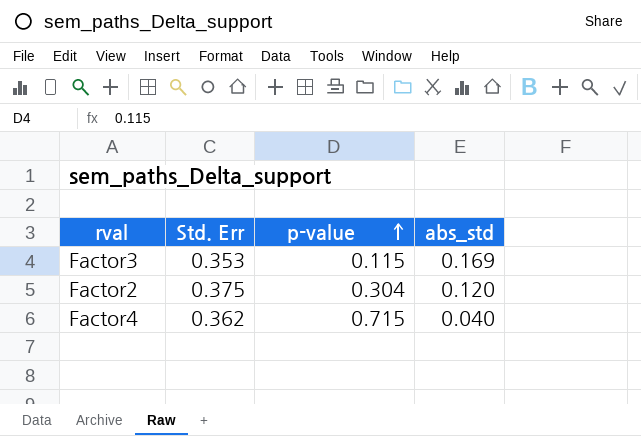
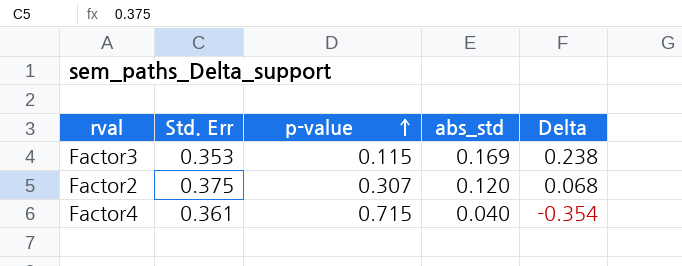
column Delta | formula: none -> [Std. Err] - [p-value]
Factor2 | p-value: 0.304 -> 0.307
Factor4 | Std. Err: 0.362 -> 0.361

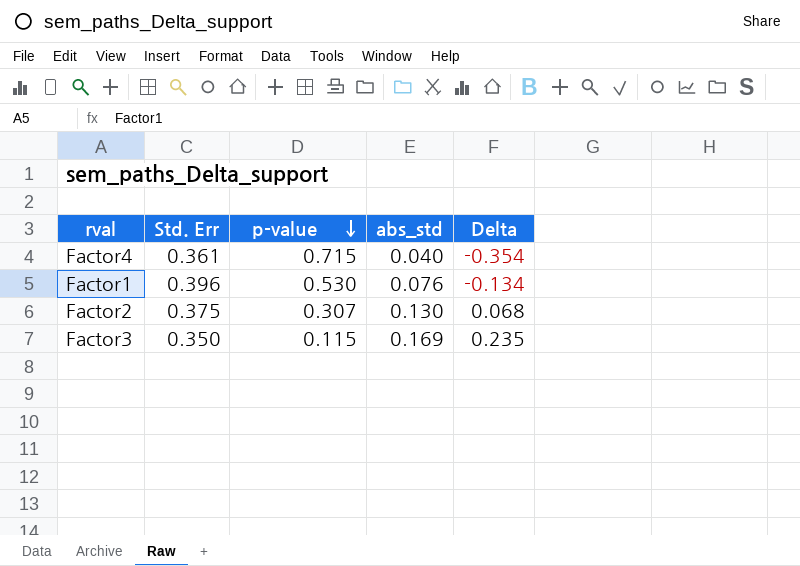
row order: p-value ascending -> p-value descending
row Factor1: none -> 0.396 | 0.530 | 0.076 | -0.134
Factor2 | abs_std: 0.120 -> 0.130
Factor3 | Std. Err: 0.353 -> 0.350
Factor3 | Delta: 0.238 -> 0.235

